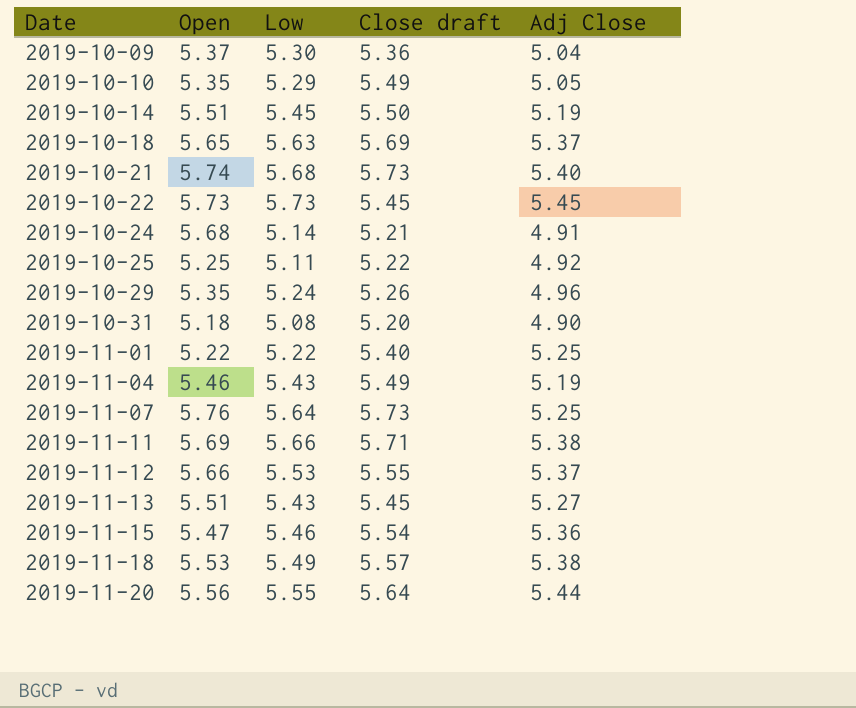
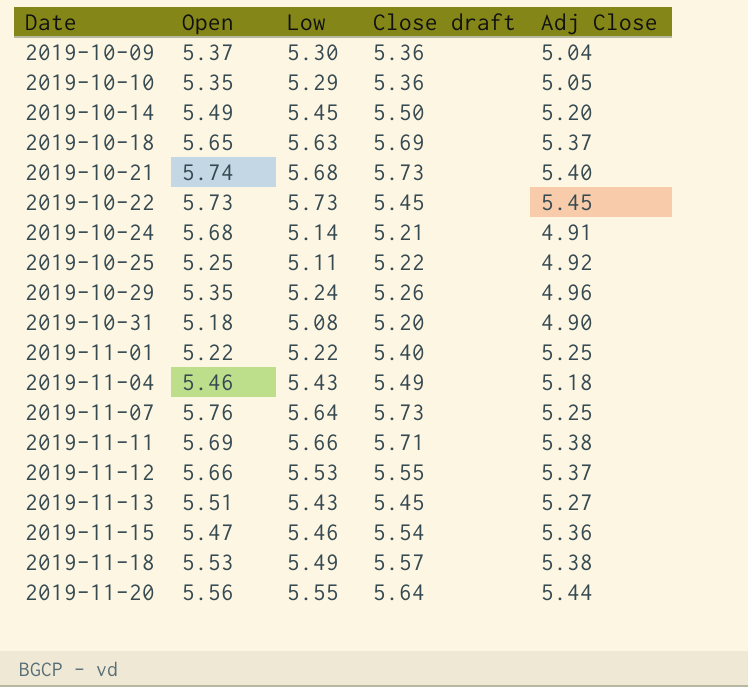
2019-10-10 | Close draft: 5.49 -> 5.36
2019-10-14 | Open: 5.51 -> 5.49
2019-10-14 | Adj Close: 5.19 -> 5.20
2019-11-04 | Adj Close: 5.19 -> 5.18

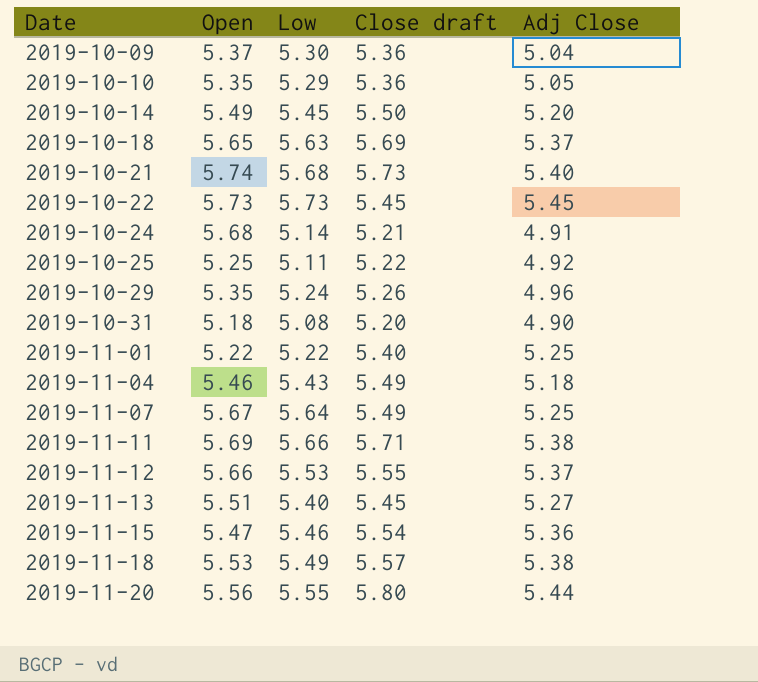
2019-11-07 | Open: 5.76 -> 5.67
2019-11-07 | Close draft: 5.73 -> 5.49
2019-11-13 | Low: 5.43 -> 5.40
2019-11-20 | Close draft: 5.64 -> 5.80

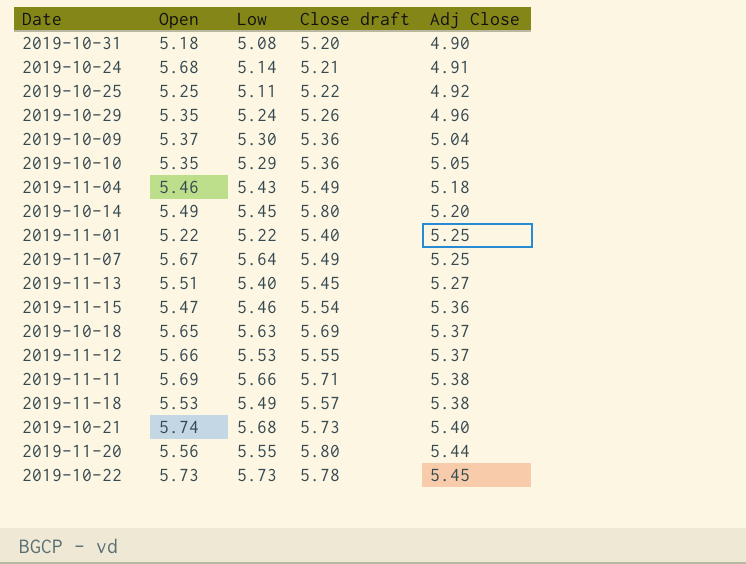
row order: Date ascending -> Adj Close ascending
2019-10-14 | Close draft: 5.50 -> 5.80
2019-10-22 | Close draft: 5.45 -> 5.78

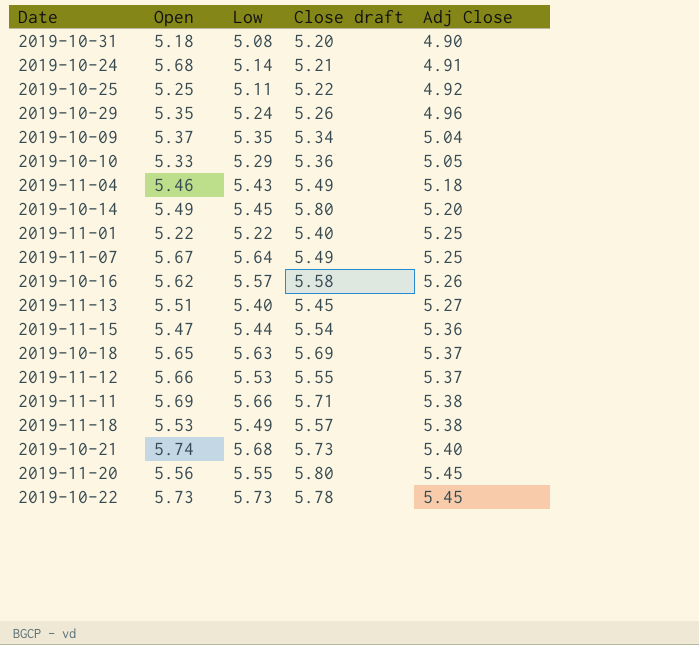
2019-10-09 | Low: 5.30 -> 5.35
2019-10-09 | Close draft: 5.36 -> 5.34
2019-10-10 | Open: 5.35 -> 5.33
row 2019-10-16: none -> 5.62 | 5.57 | 5.58 | 5.26
2019-11-15 | Low: 5.46 -> 5.44
2019-11-20 | Adj Close: 5.44 -> 5.45

